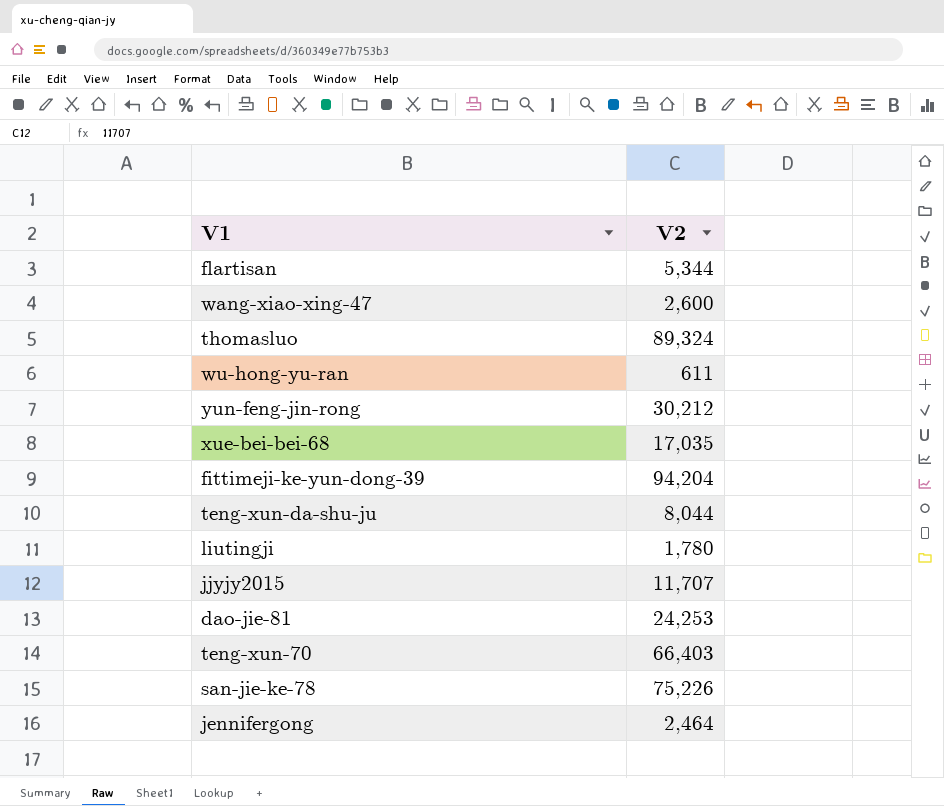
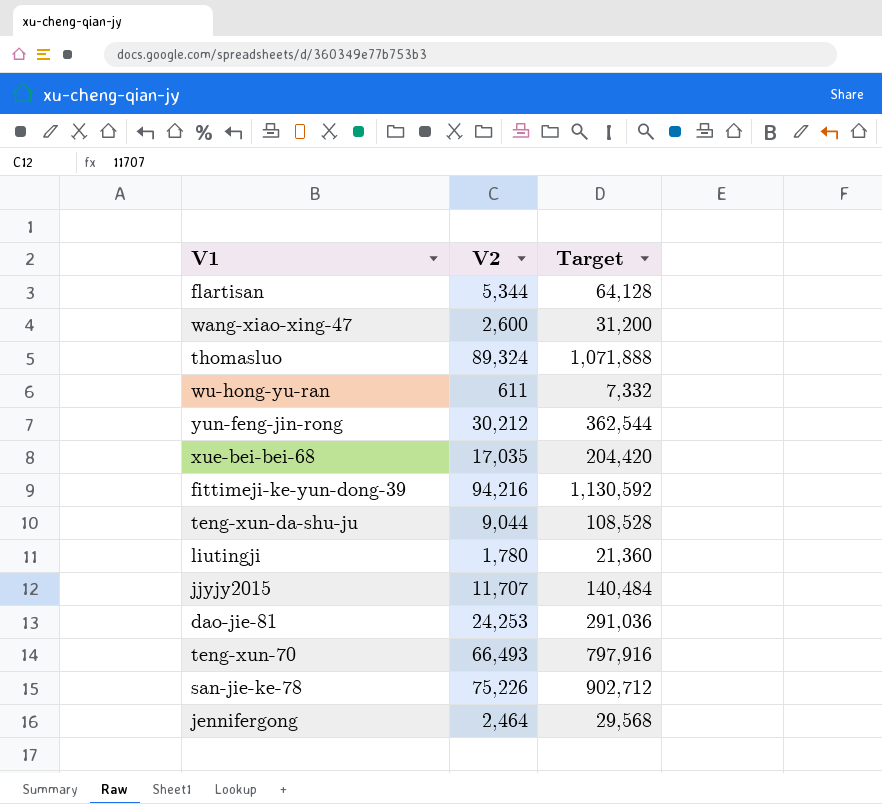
column Target | formula: none -> [V2] * 12
fittimeji-ke-yun-dong-39 | V2: 94,204 -> 94,216
teng-xun-da-shu-ju | V2: 8,044 -> 9,044
teng-xun-70 | V2: 66,403 -> 66,493

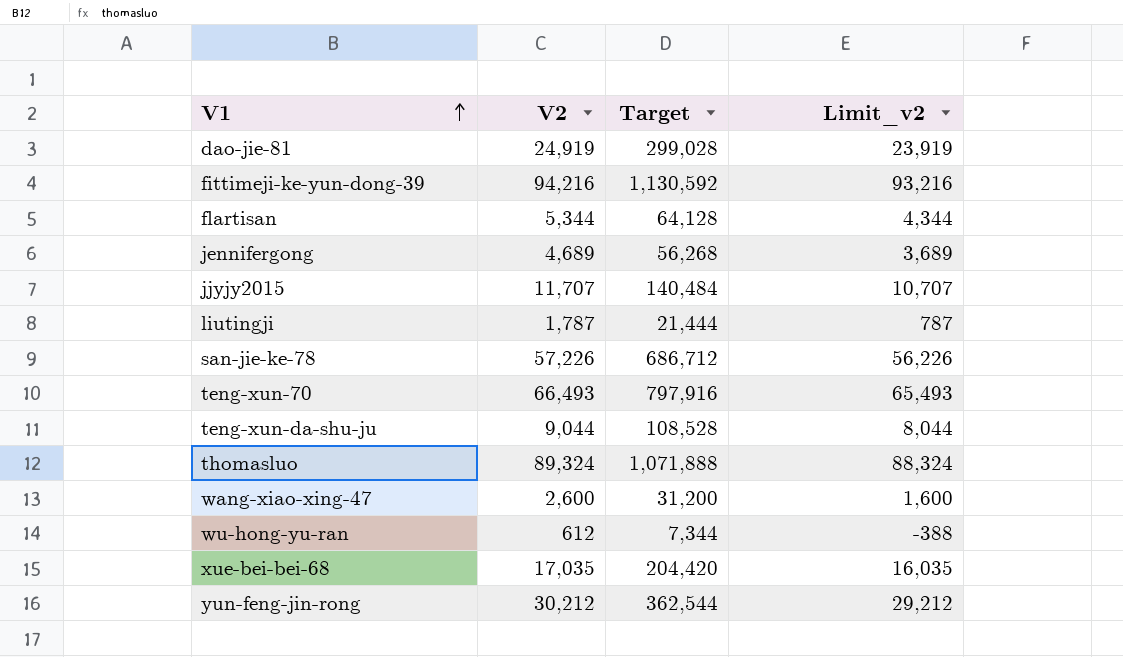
row order: none -> V1 ascending
column Limit_v2 | formula: none -> [V2] - 1000
dao-jie-81 | V2: 24,253 -> 24,919
dao-jie-81 | Target: 291,036 -> 299,028
jennifergong | V2: 2,464 -> 4,689
jennifergong | Target: 29,568 -> 56,268
liutingji | V2: 1,780 -> 1,787
liutingji | Target: 21,360 -> 21,444
san-jie-ke-78 | V2: 75,226 -> 57,226
san-jie-ke-78 | Target: 902,712 -> 686,712
wu-hong-yu-ran | V2: 611 -> 612
wu-hong-yu-ran | Target: 7,332 -> 7,344

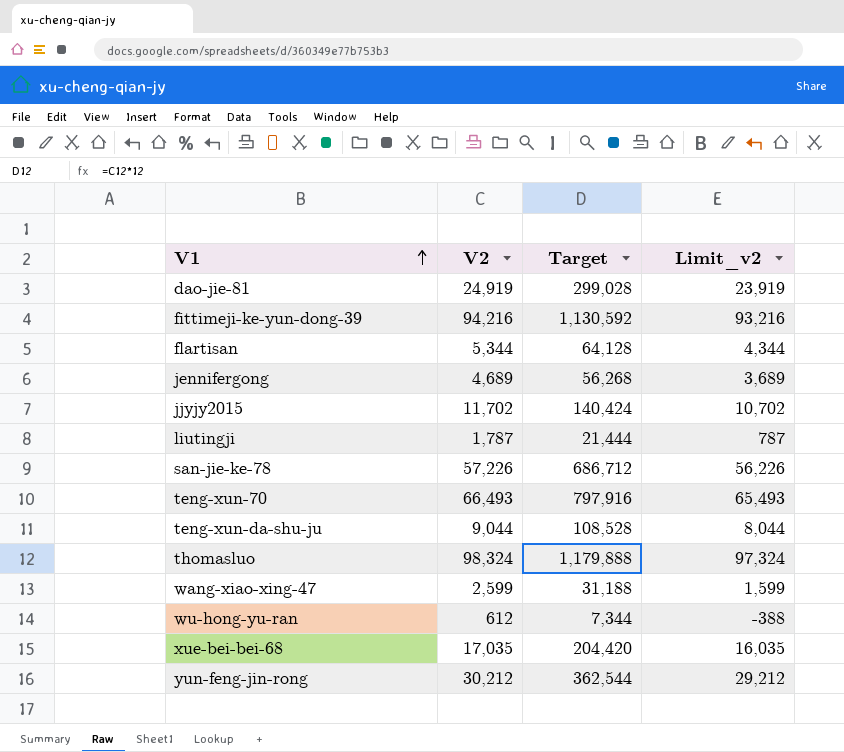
jjyjy2015 | V2: 11,707 -> 11,702
jjyjy2015 | Target: 140,484 -> 140,424
jjyjy2015 | Limit_v2: 10,707 -> 10,702
thomasluo | V2: 89,324 -> 98,324
thomasluo | Target: 1,071,888 -> 1,179,888
thomasluo | Limit_v2: 88,324 -> 97,324
wang-xiao-xing-47 | V2: 2,600 -> 2,599
wang-xiao-xing-47 | Target: 31,200 -> 31,188
wang-xiao-xing-47 | Limit_v2: 1,600 -> 1,599

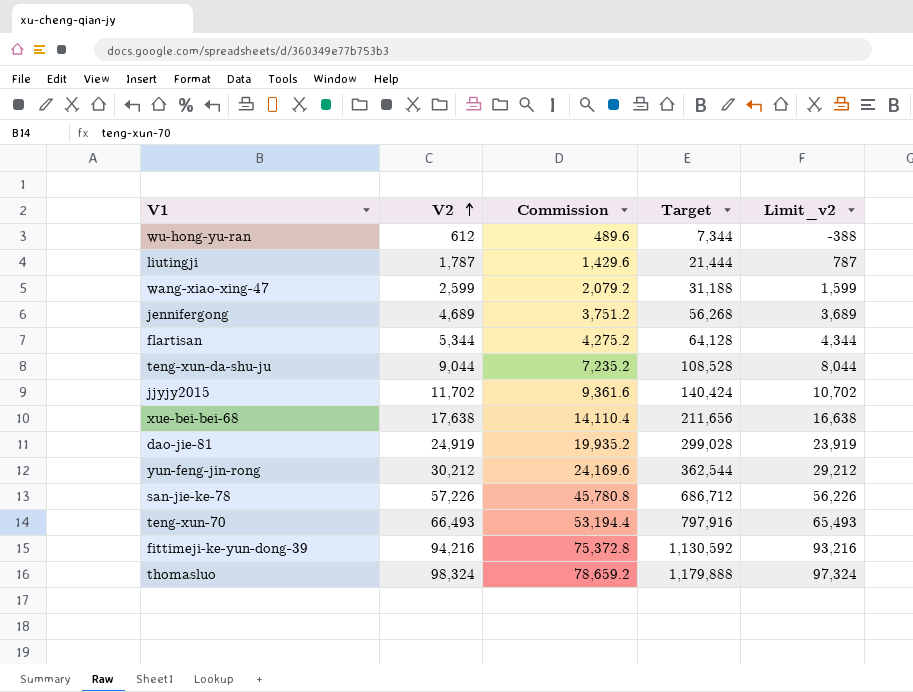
row order: V1 ascending -> V2 ascending
column Commission | formula: none -> [V2] * 0.8
xue-bei-bei-68 | V2: 17,035 -> 17,638
xue-bei-bei-68 | Target: 204,420 -> 211,656
xue-bei-bei-68 | Limit_v2: 16,035 -> 16,638

